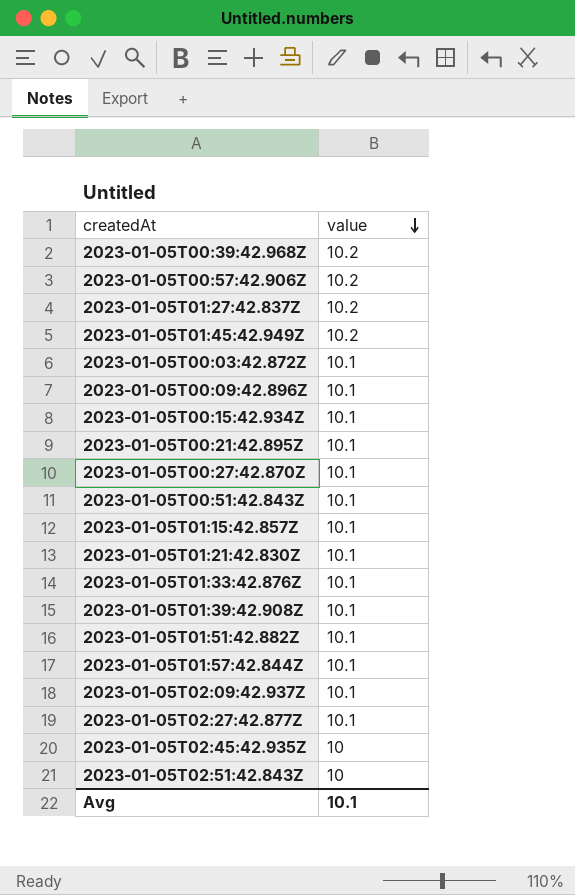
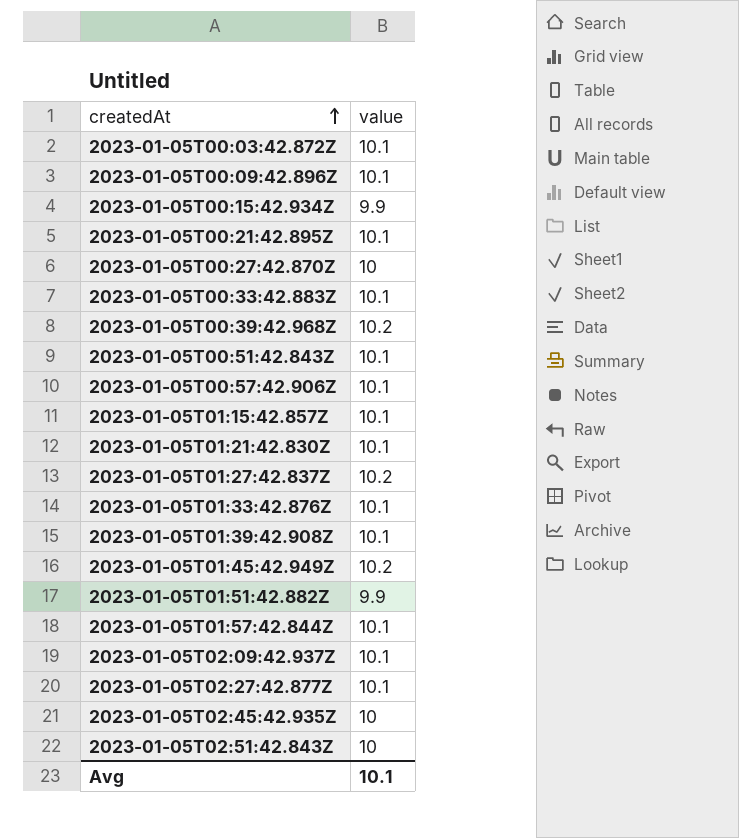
row order: value descending -> createdAt ascending
2023-01-05T00:15:42.934Z | value: 10.1 -> 9.9
2023-01-05T00:27:42.870Z | value: 10.1 -> 10
row 2023-01-05T00:33:42.883Z: none -> 10.1
2023-01-05T00:57:42.906Z | value: 10.2 -> 10.1
2023-01-05T01:51:42.882Z | value: 10.1 -> 9.9

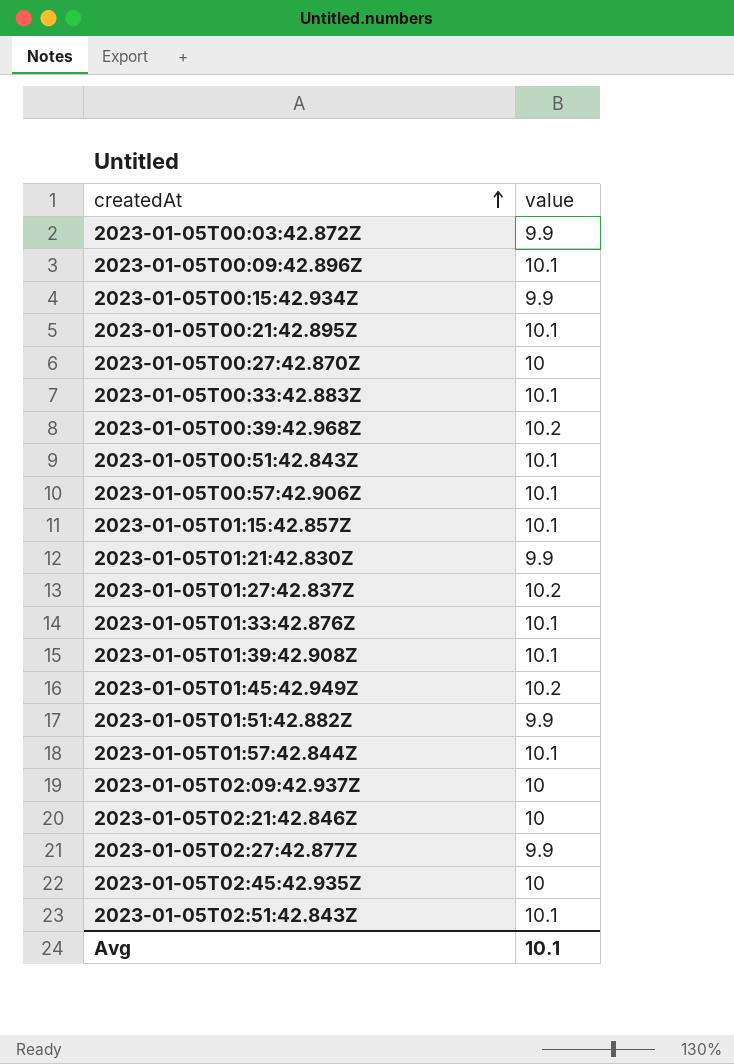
2023-01-05T00:03:42.872Z | value: 10.1 -> 9.9
2023-01-05T01:21:42.830Z | value: 10.1 -> 9.9
2023-01-05T02:09:42.937Z | value: 10.1 -> 10
row 2023-01-05T02:21:42.846Z: none -> 10
2023-01-05T02:27:42.877Z | value: 10.1 -> 9.9
2023-01-05T02:51:42.843Z | value: 10 -> 10.1

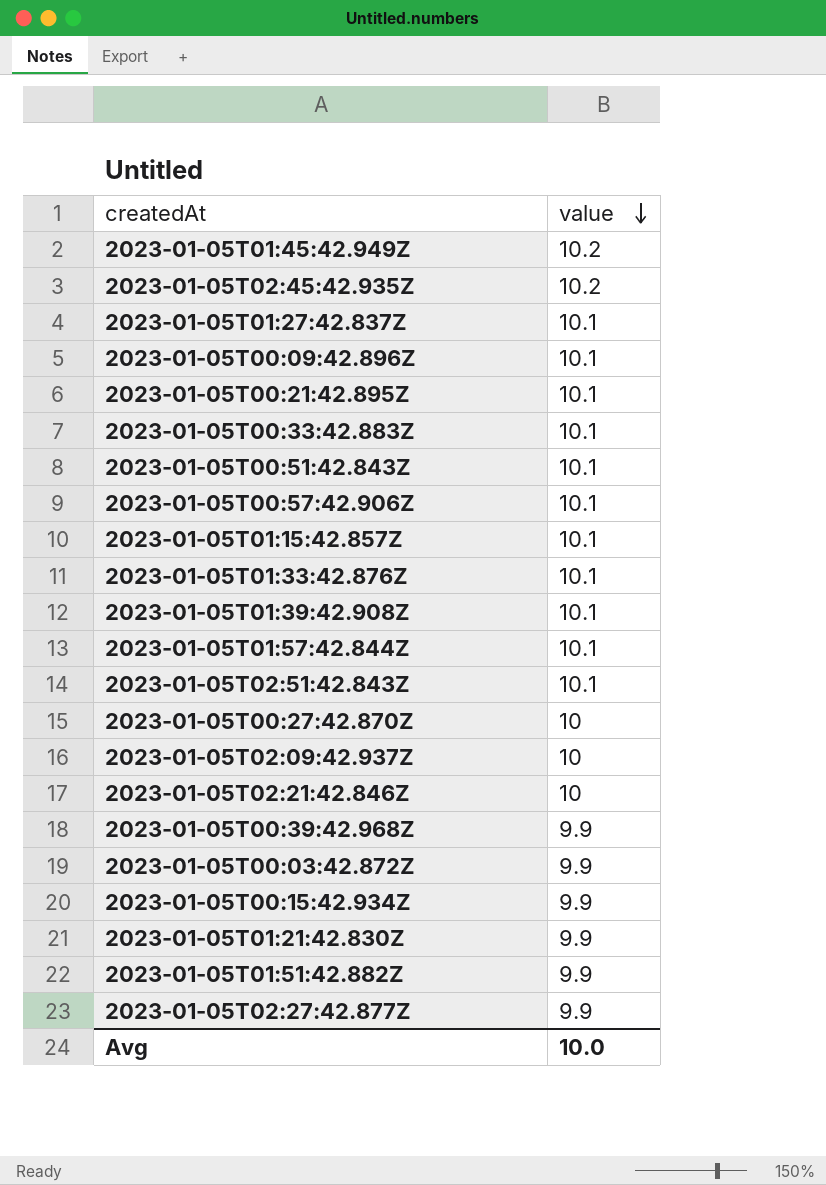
row order: createdAt ascending -> value descending
2023-01-05T02:45:42.935Z | value: 10 -> 10.2
2023-01-05T01:27:42.837Z | value: 10.2 -> 10.1
2023-01-05T00:39:42.968Z | value: 10.2 -> 9.9
Avg | value: 10.1 -> 10.0

